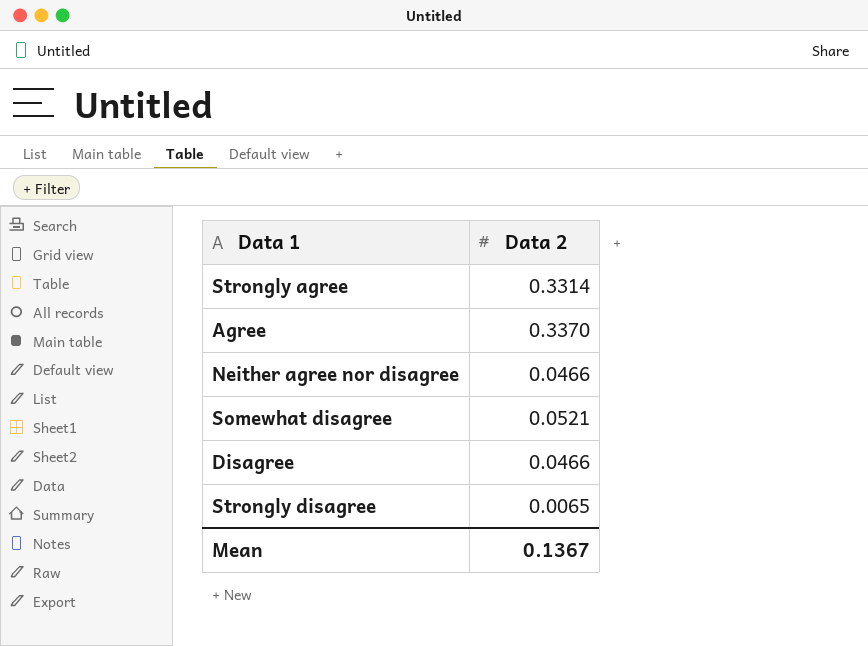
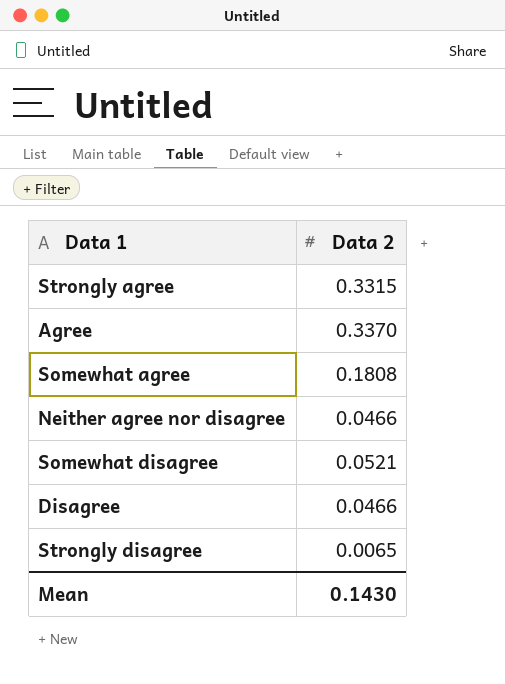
Strongly agree | Data 2: 0.3314 -> 0.3315
row Somewhat agree: none -> 0.1808
Mean | Data 2: 0.1367 -> 0.1430

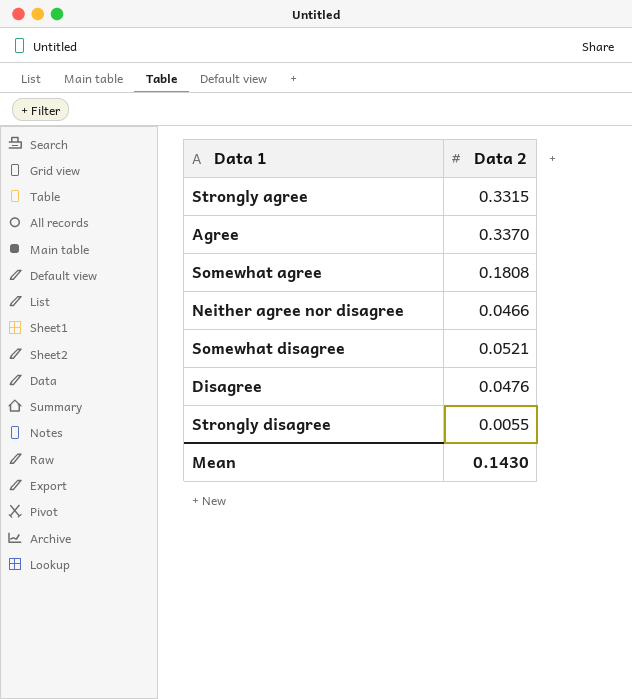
Disagree | Data 2: 0.0466 -> 0.0476
Strongly disagree | Data 2: 0.0065 -> 0.0055

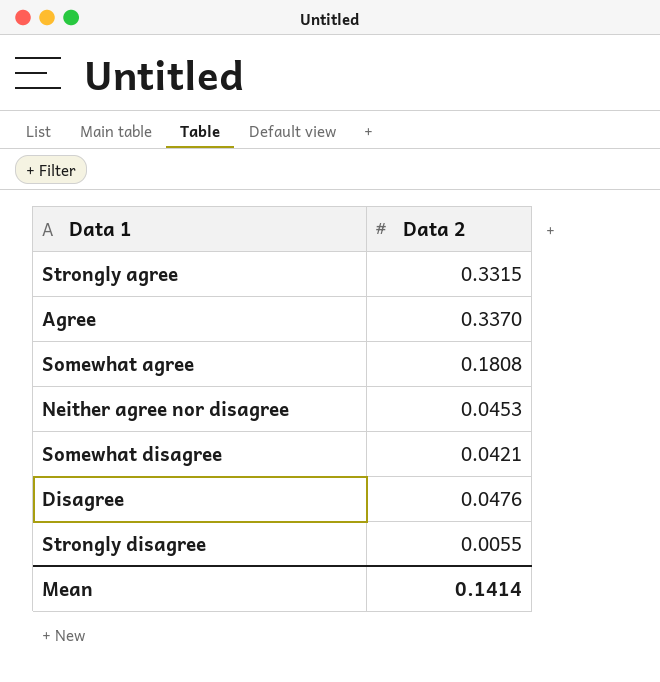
Neither agree nor disagree | Data 2: 0.0466 -> 0.0453
Somewhat disagree | Data 2: 0.0521 -> 0.0421
Mean | Data 2: 0.1430 -> 0.1414

